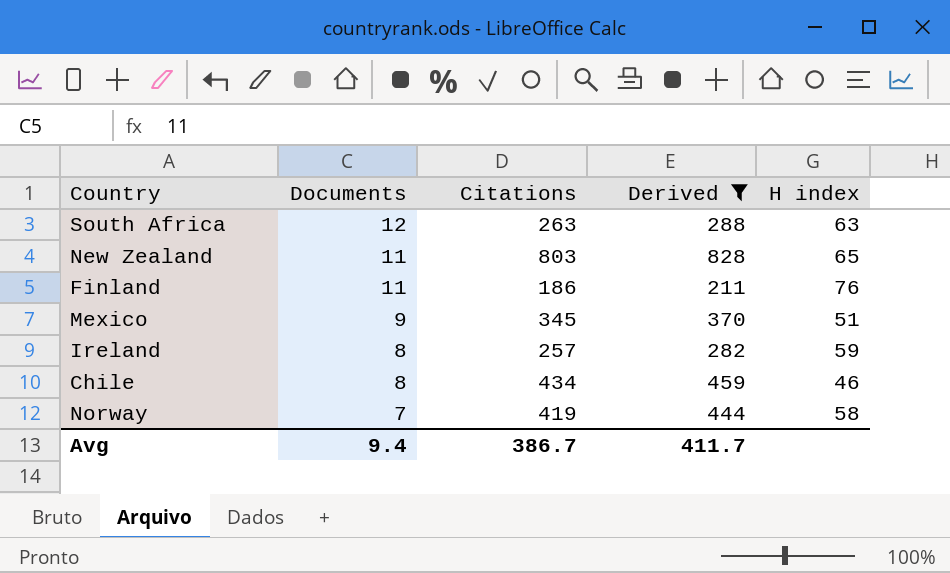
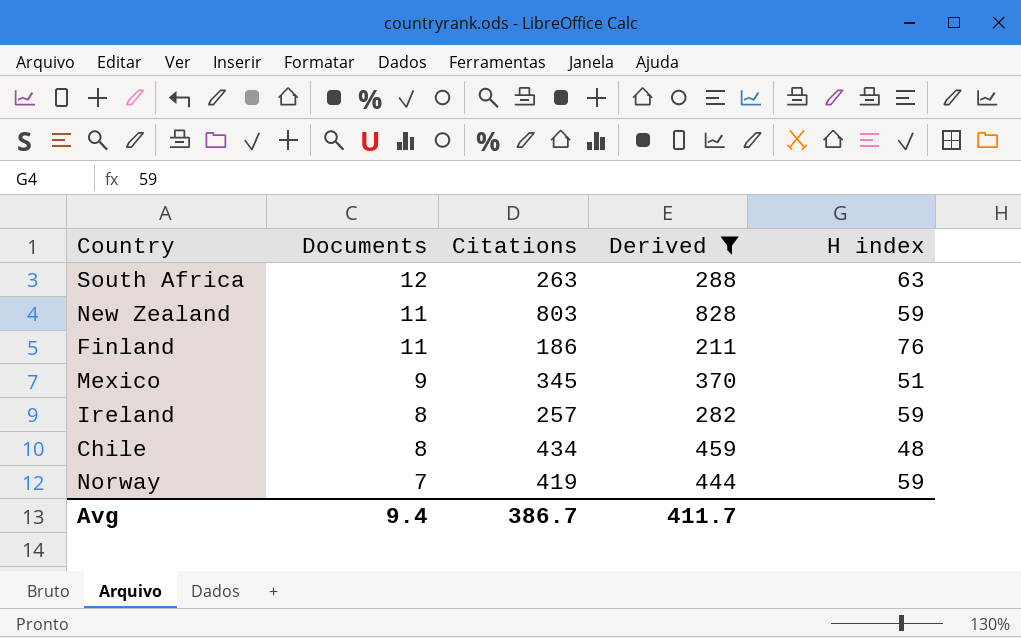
New Zealand | H index: 65 -> 59
Chile | H index: 46 -> 48
Norway | H index: 58 -> 59

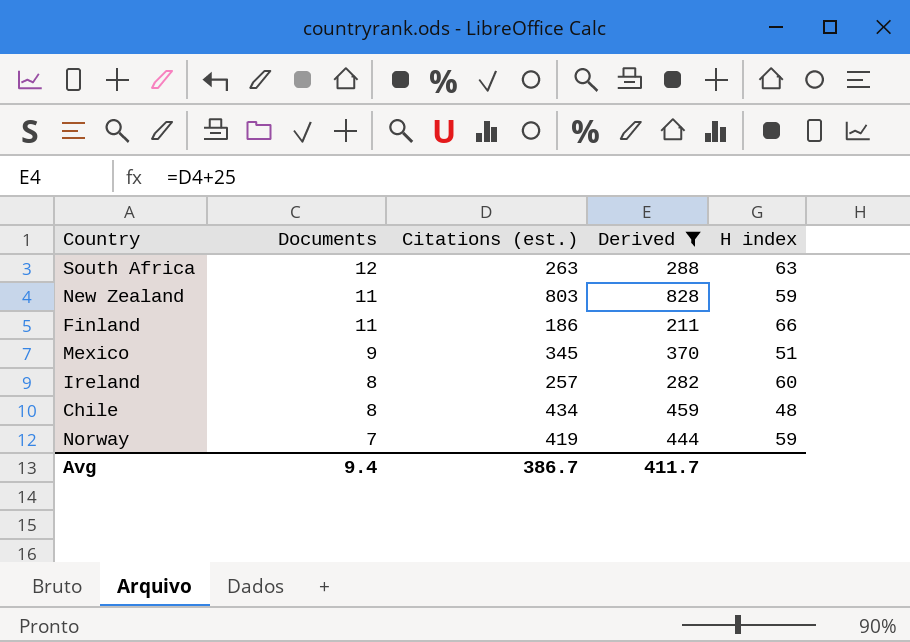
column name: Citations -> Citations (est.)
Finland | H index: 76 -> 66
Ireland | H index: 59 -> 60

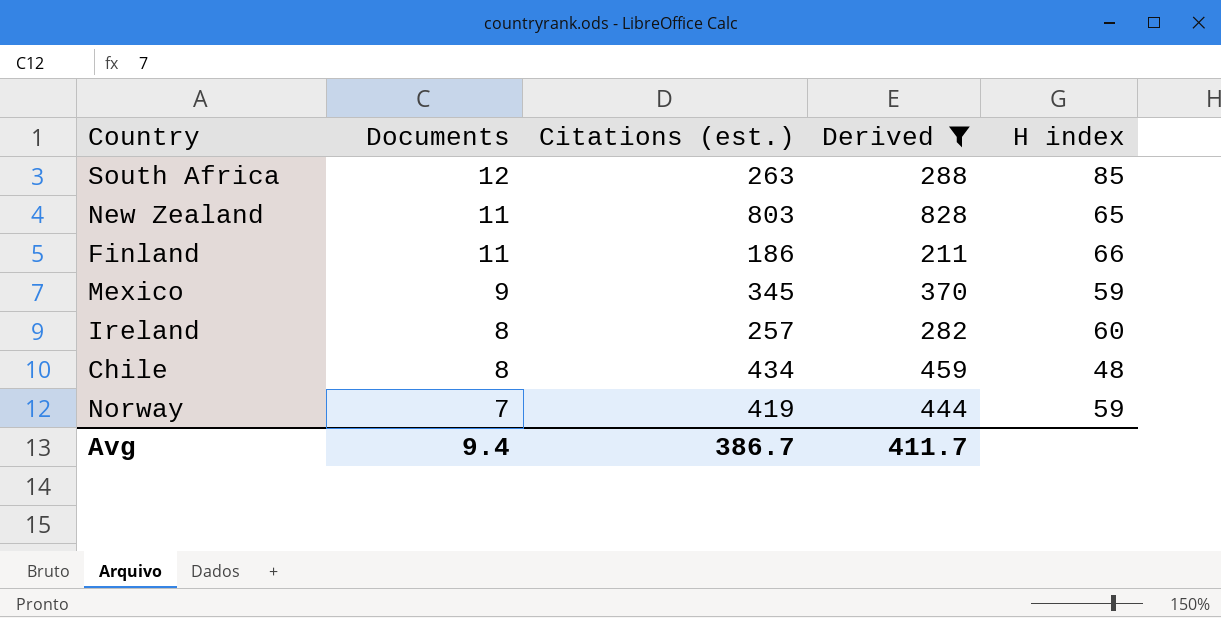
South Africa | H index: 63 -> 85
New Zealand | H index: 59 -> 65
Mexico | H index: 51 -> 59

